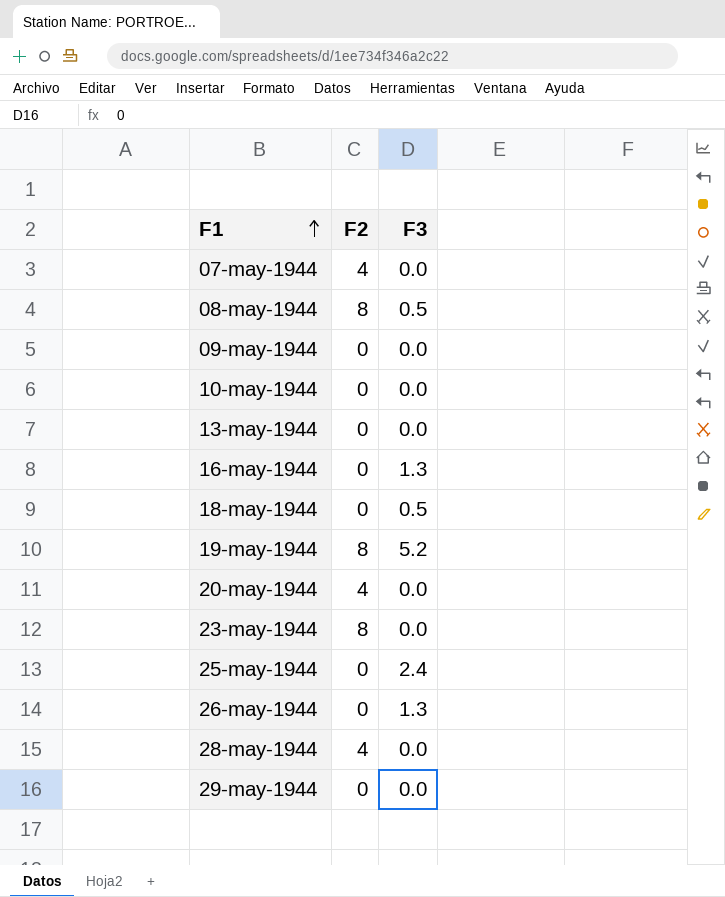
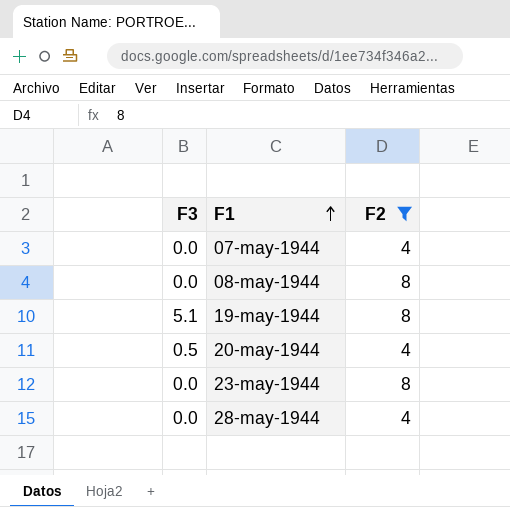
filter: none -> F2 != 0
column F3 | position: 3 -> 1
08-may-1944 | F3: 0.5 -> 0.0
19-may-1944 | F3: 5.2 -> 5.1
20-may-1944 | F3: 0.0 -> 0.5

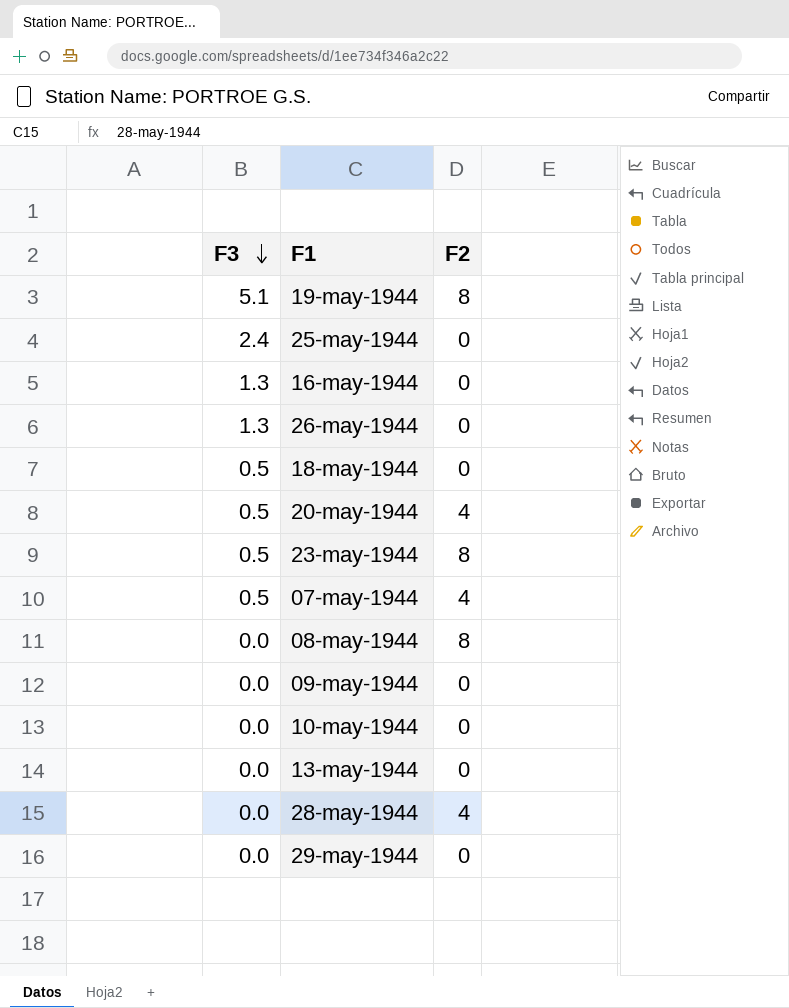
filter: F2 != 0 -> none
row order: F1 ascending -> F3 descending
23-may-1944 | F3: 0.0 -> 0.5
07-may-1944 | F3: 0.0 -> 0.5

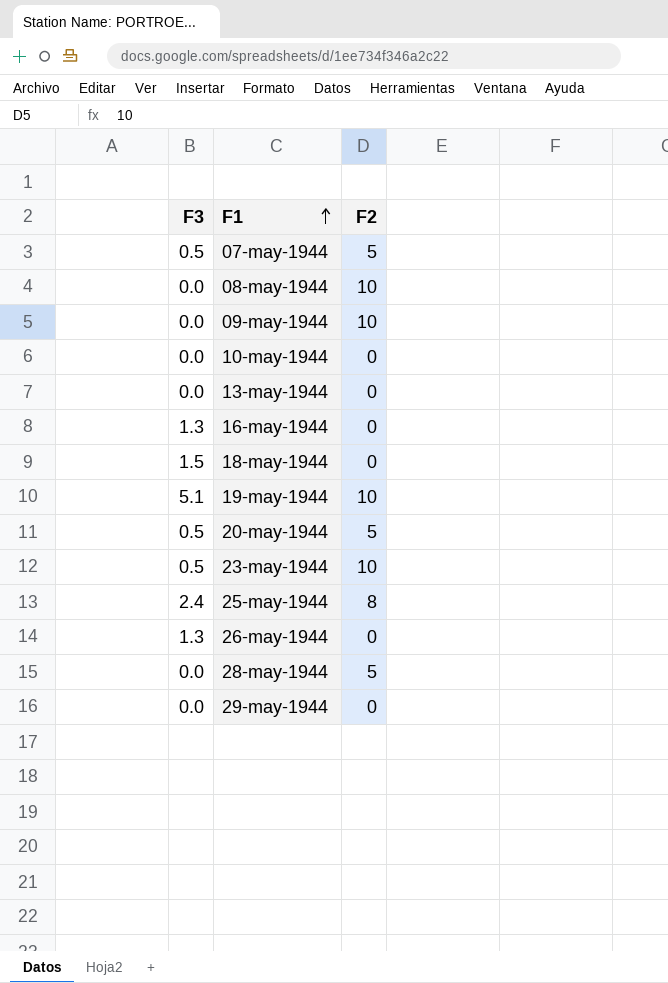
row order: F3 descending -> F1 ascending
07-may-1944 | F2: 4 -> 5
08-may-1944 | F2: 8 -> 10
09-may-1944 | F2: 0 -> 10
18-may-1944 | F3: 0.5 -> 1.5
19-may-1944 | F2: 8 -> 10
20-may-1944 | F2: 4 -> 5
23-may-1944 | F2: 8 -> 10
25-may-1944 | F2: 0 -> 8
28-may-1944 | F2: 4 -> 5

